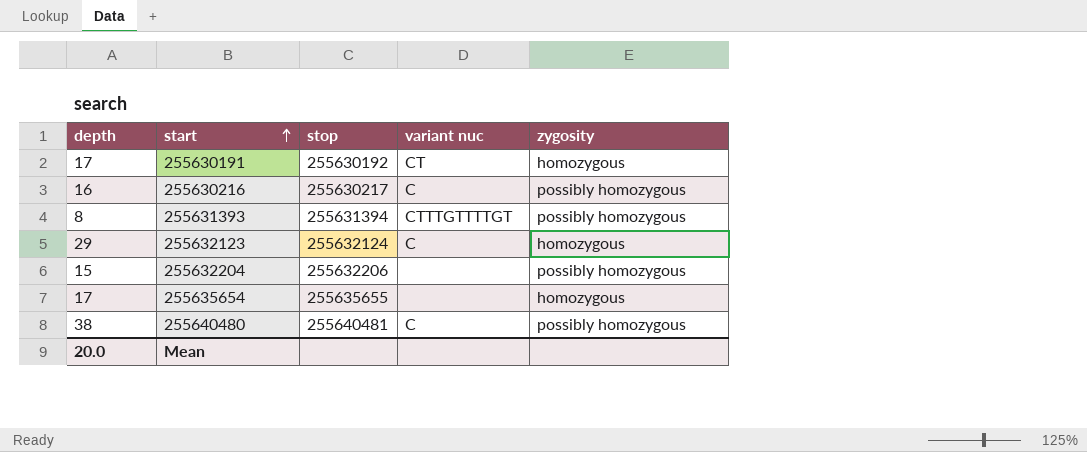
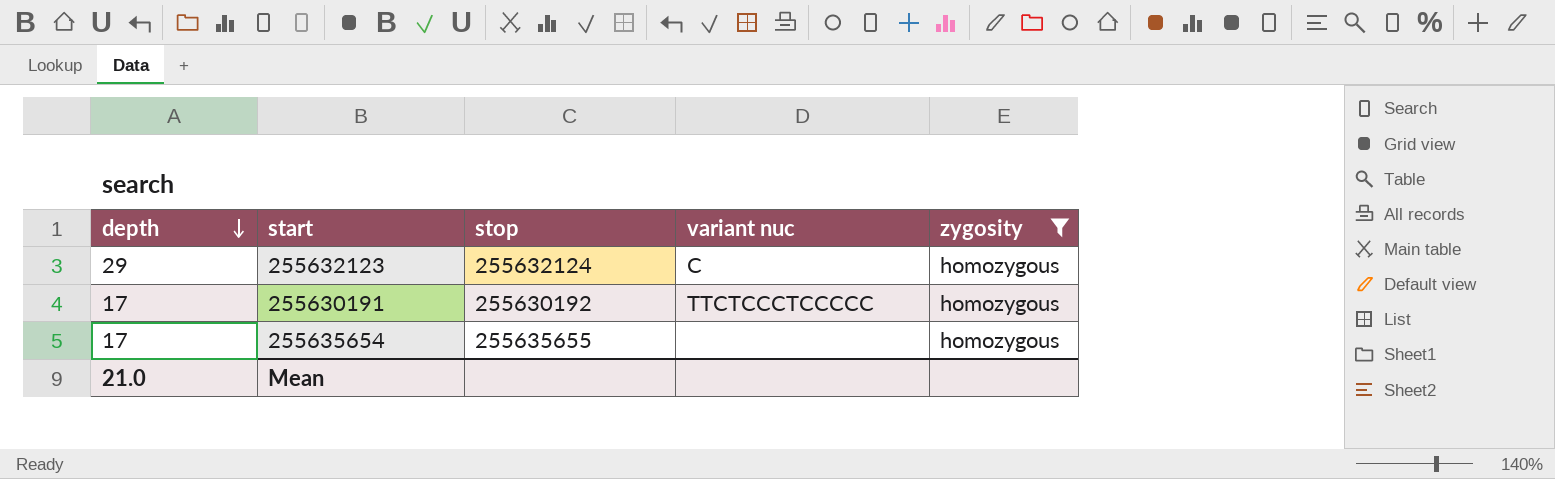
filter: none -> zygosity = homozygous
row order: start ascending -> depth descending
255630191 | variant nuc: CT -> TTCTCCCTCCCCC
Mean | depth: 20.0 -> 21.0

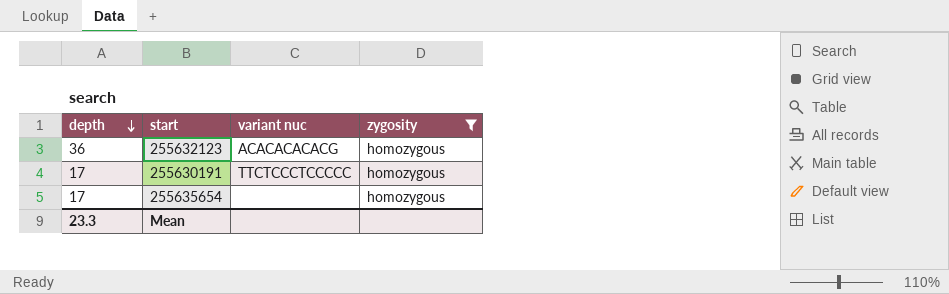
column stop | position: 3 -> none
255632123 | depth: 29 -> 36
255632123 | variant nuc: C -> ACACACACACG
Mean | depth: 21.0 -> 23.3

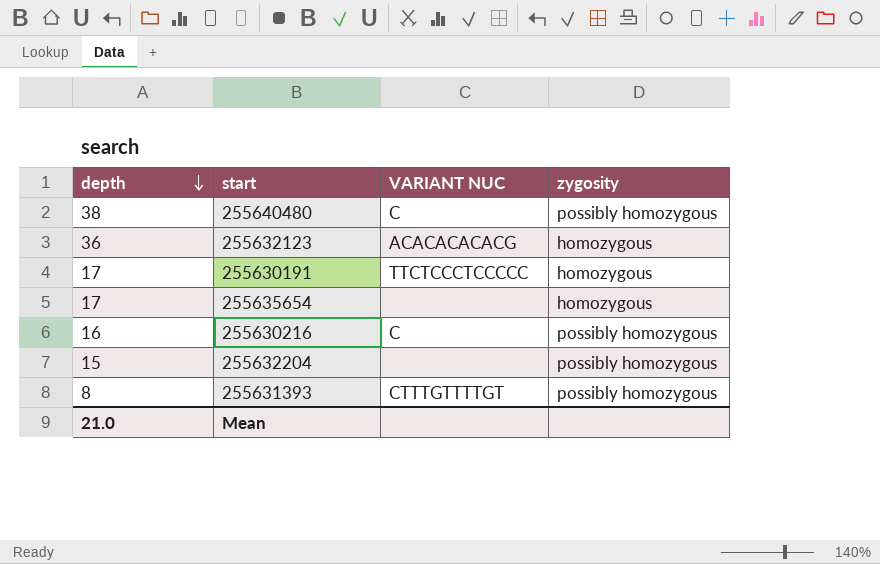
filter: zygosity = homozygous -> none
column name: variant nuc -> VARIANT NUC
Mean | depth: 23.3 -> 21.0

